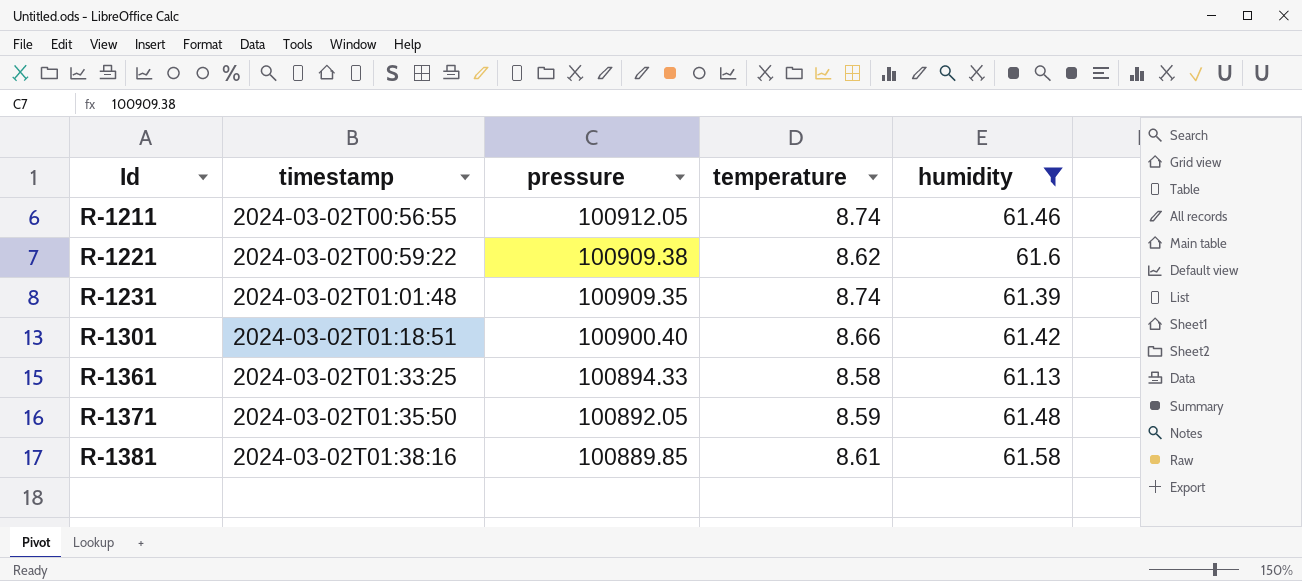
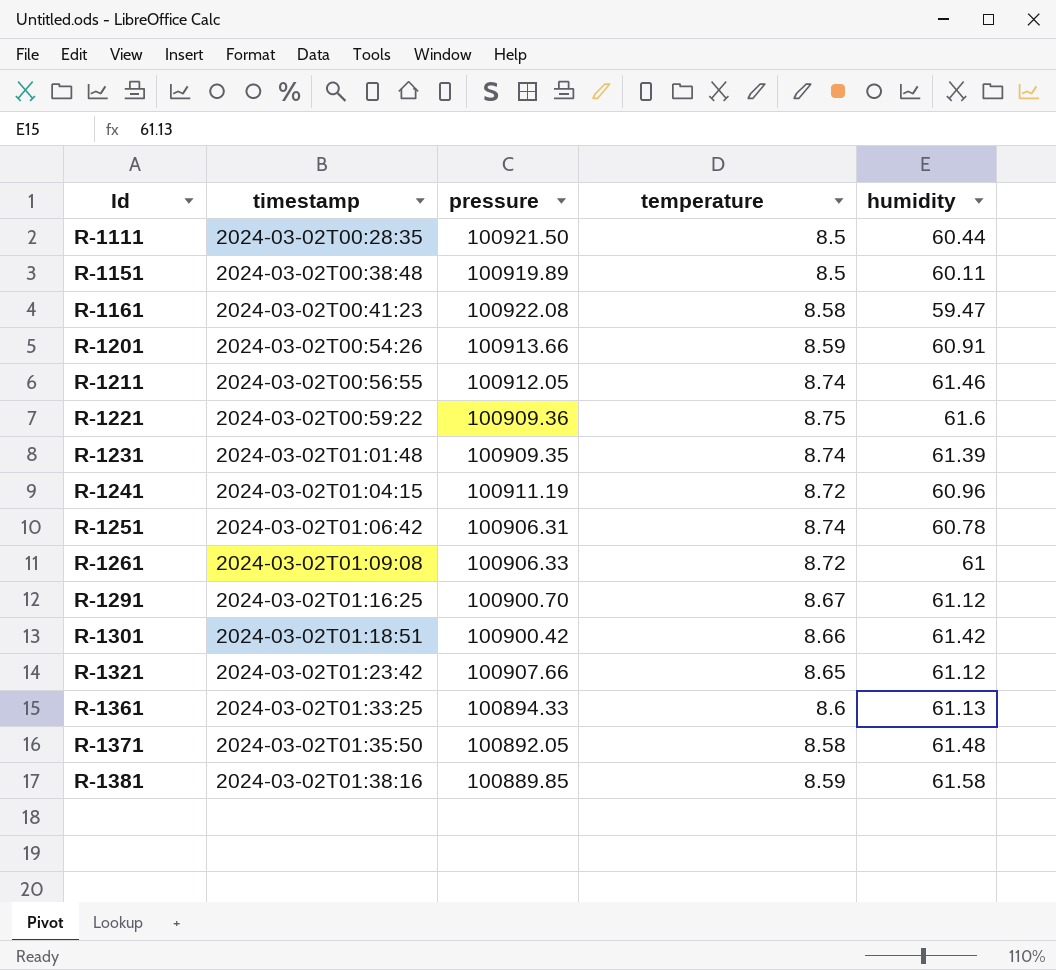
filter: humidity >= 61.13 -> none
R-1221 | pressure: 100909.38 -> 100909.36
R-1221 | temperature: 8.62 -> 8.75
R-1301 | pressure: 100900.40 -> 100900.42
R-1361 | temperature: 8.58 -> 8.6
R-1371 | temperature: 8.59 -> 8.58
R-1381 | temperature: 8.61 -> 8.59

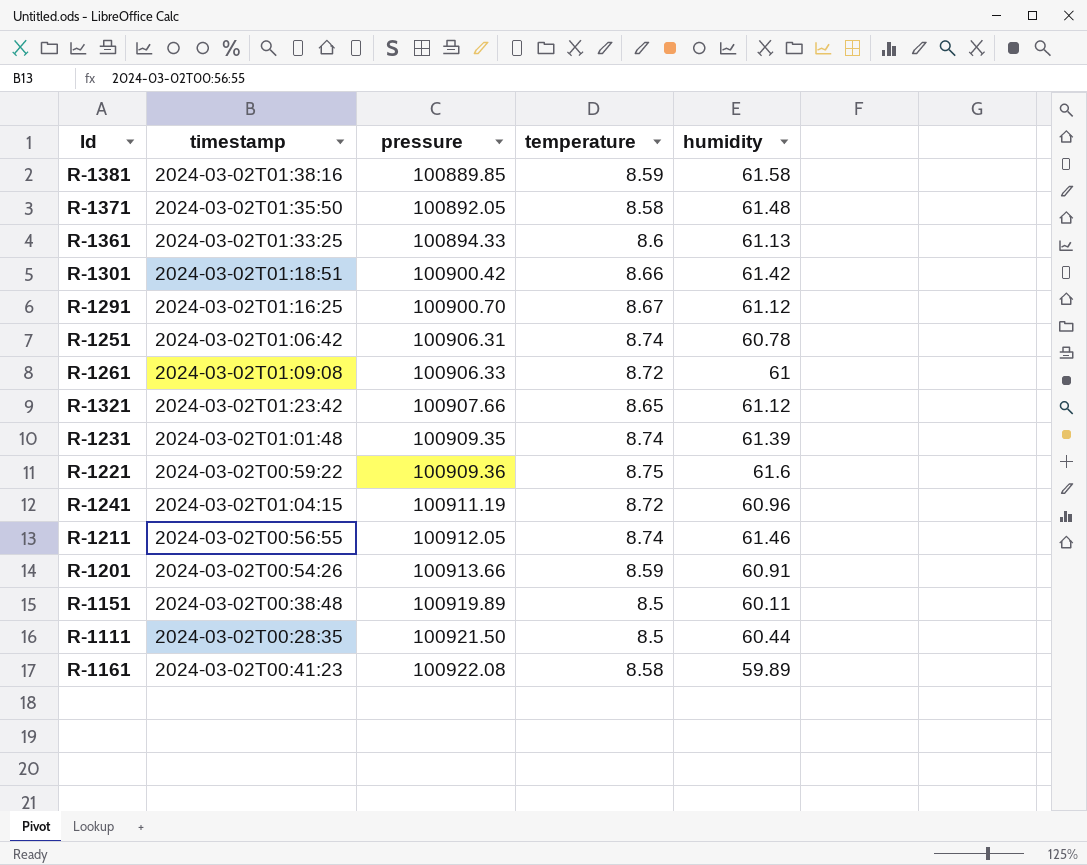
row order: Id ascending -> pressure ascending
R-1161 | humidity: 59.47 -> 59.89

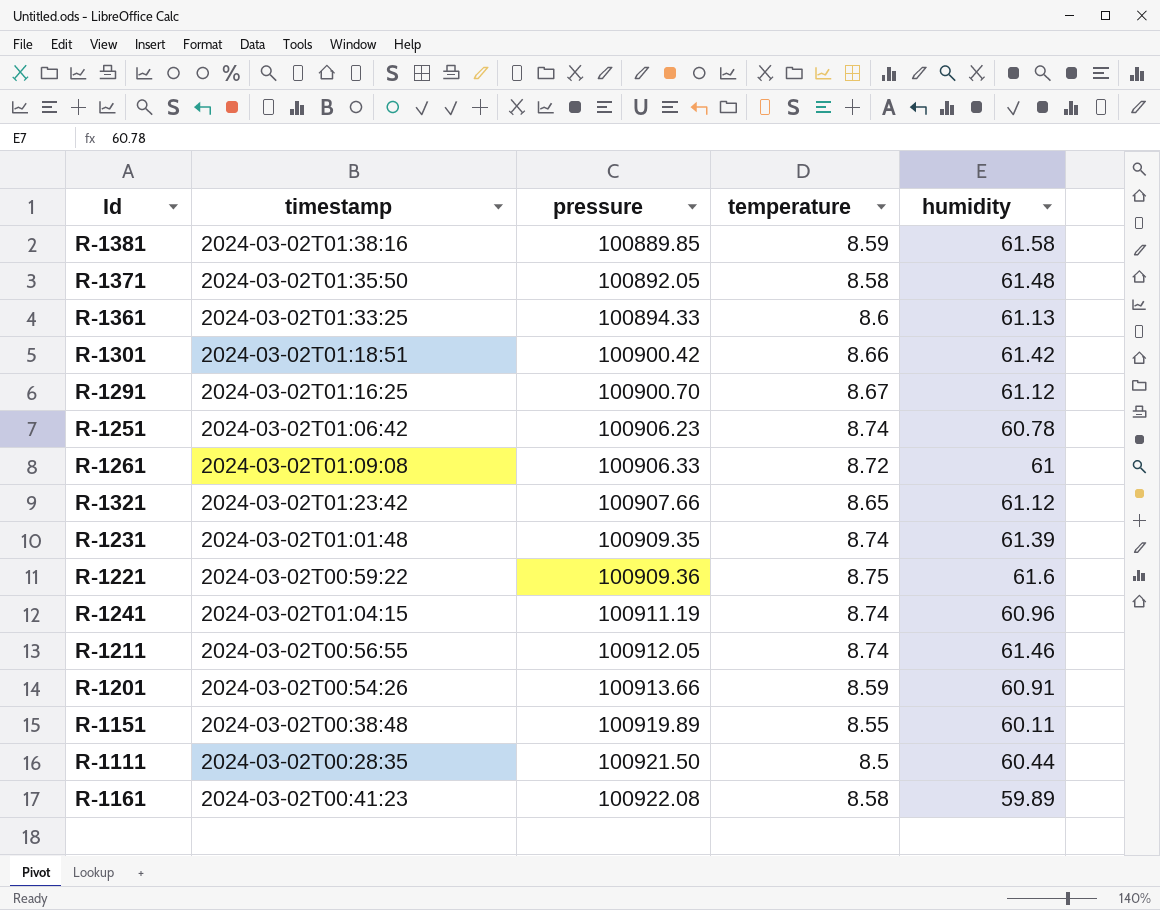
R-1251 | pressure: 100906.31 -> 100906.23
R-1241 | temperature: 8.72 -> 8.74
R-1151 | temperature: 8.5 -> 8.55

